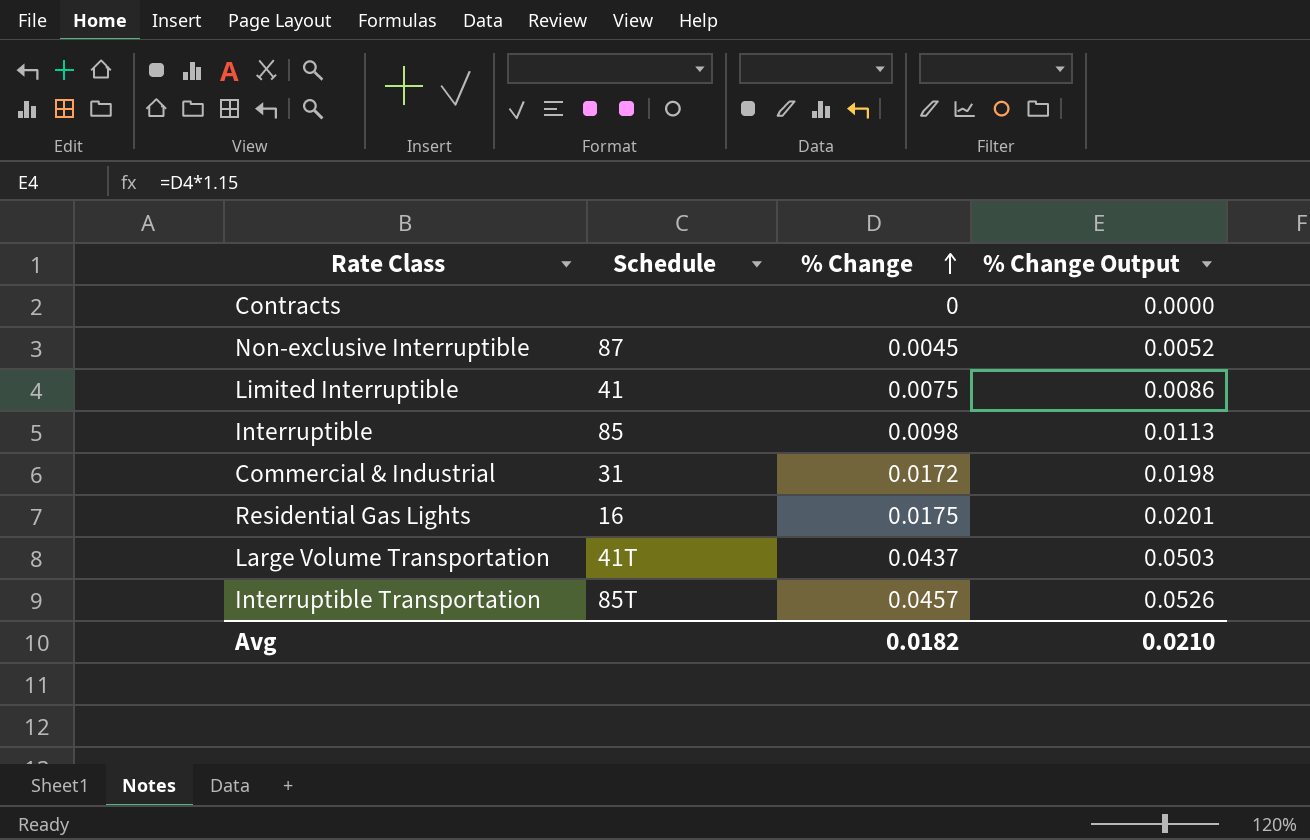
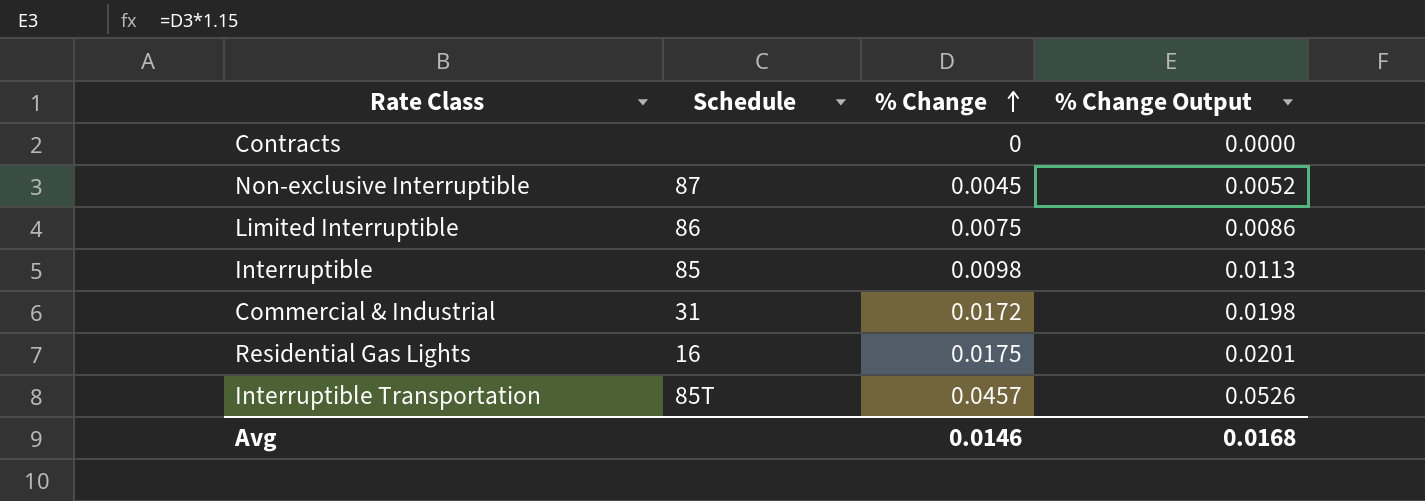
row Large Volume Transportation: 41T | 0.0437 | 0.0503 -> none
Limited Interruptible | Schedule: 41 -> 86
Avg | % Change: 0.0182 -> 0.0146
Avg | % Change Output: 0.0210 -> 0.0168

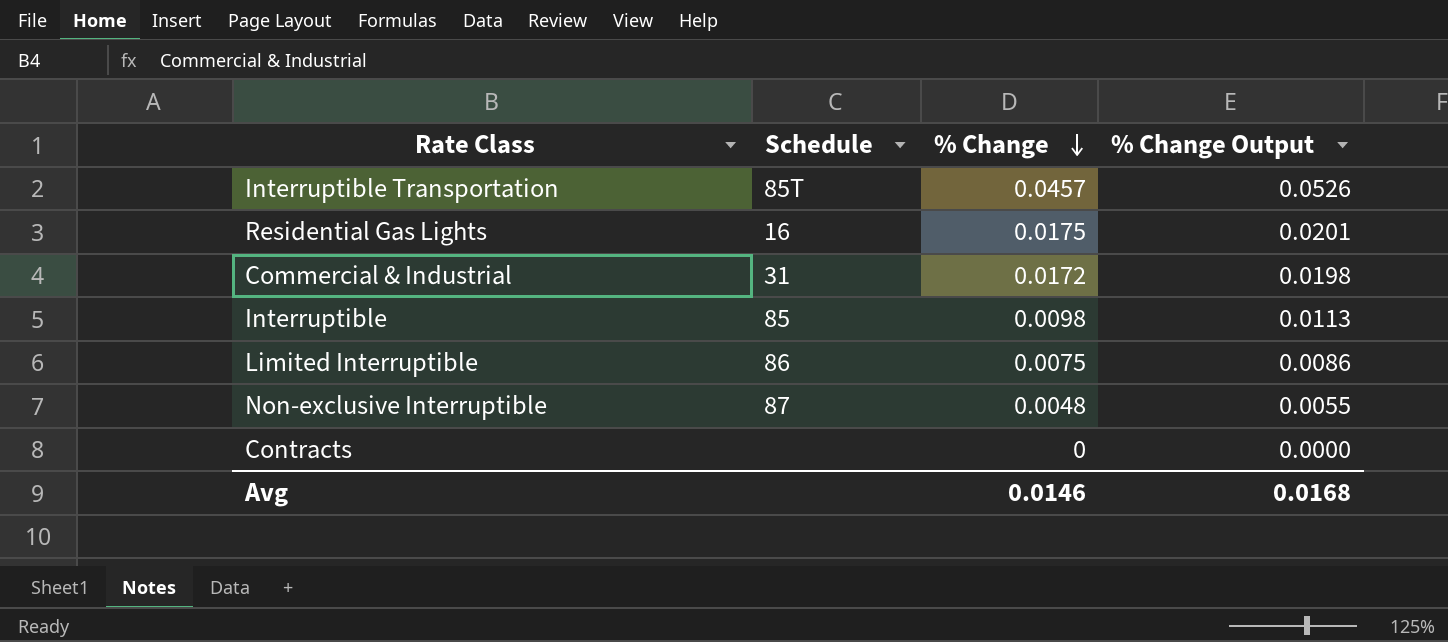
row order: % Change ascending -> % Change descending
Non-exclusive Interruptible | % Change: 0.0045 -> 0.0048
Non-exclusive Interruptible | % Change Output: 0.0052 -> 0.0055

